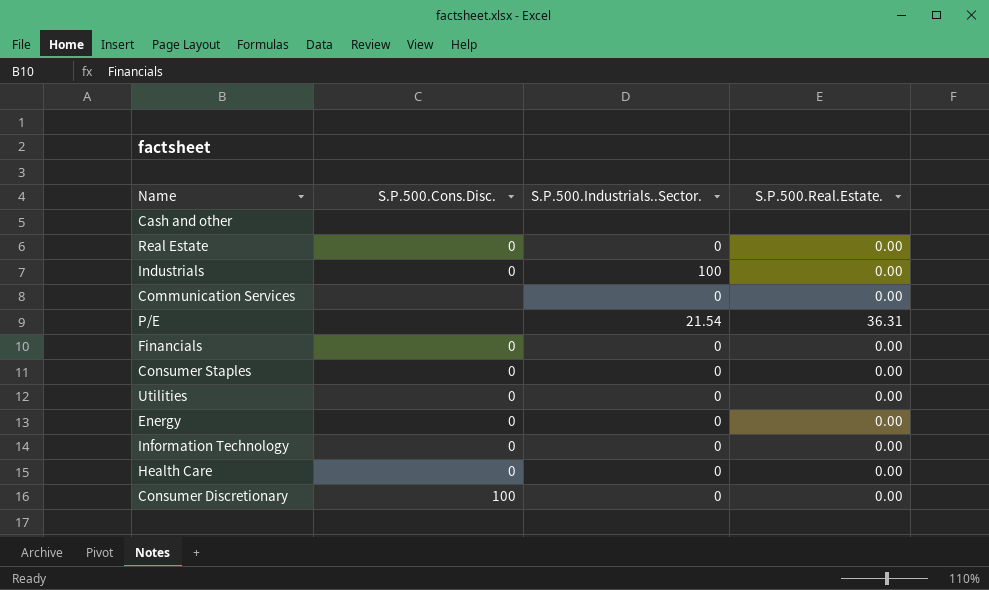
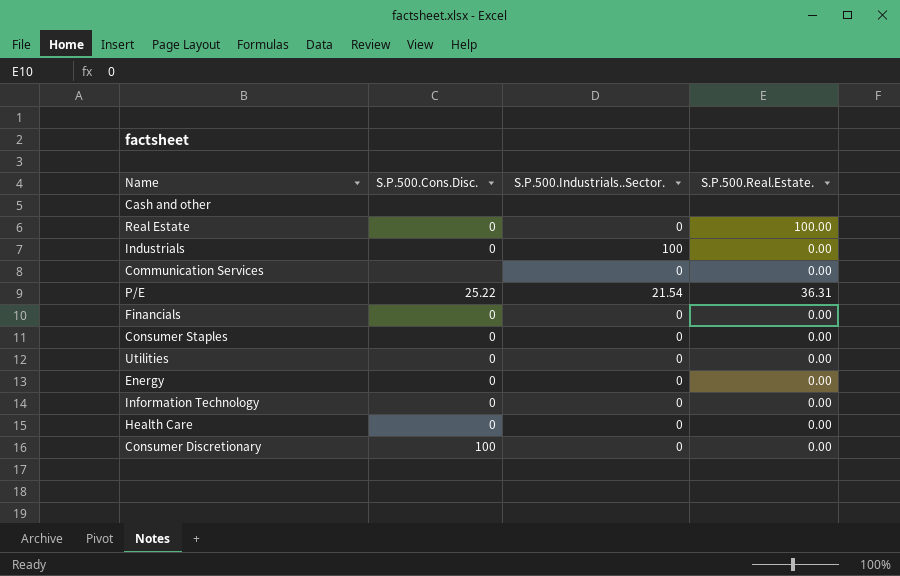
Real Estate | S.P.500.Real.Estate.: 0.00 -> 100.00
P/E | S.P.500.Cons.Disc.: none -> 25.22

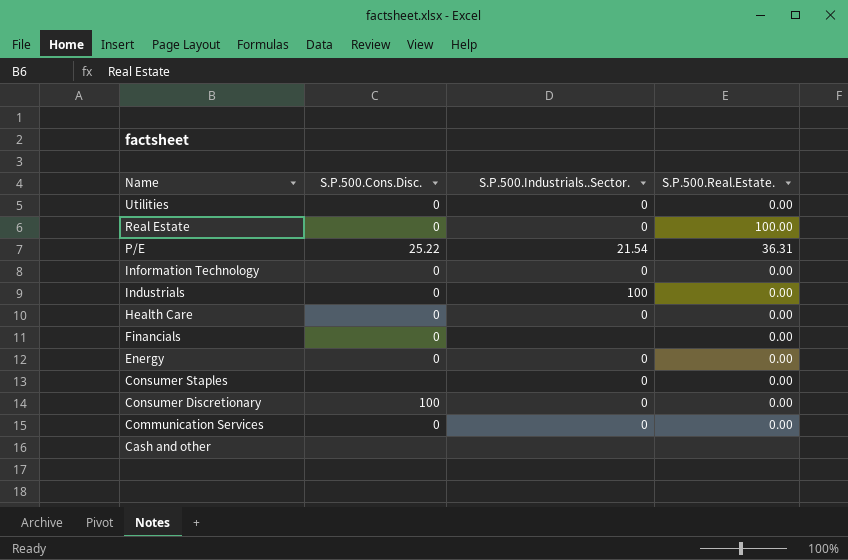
row order: none -> Name descending
Financials | S.P.500.Industrials..Sector.: 0 -> none
Consumer Staples | S.P.500.Cons.Disc.: 0 -> none
Communication Services | S.P.500.Cons.Disc.: none -> 0

